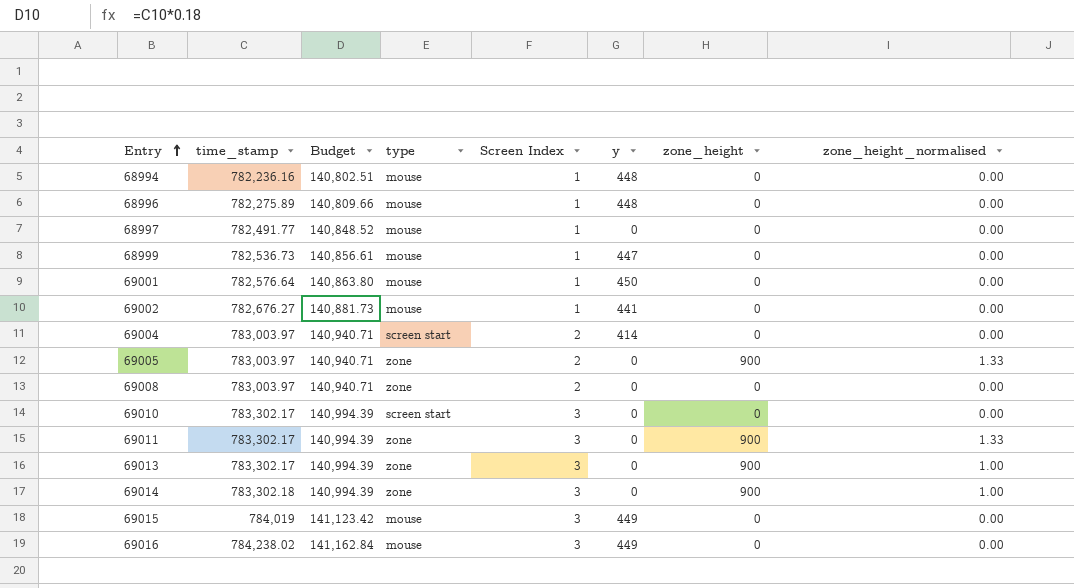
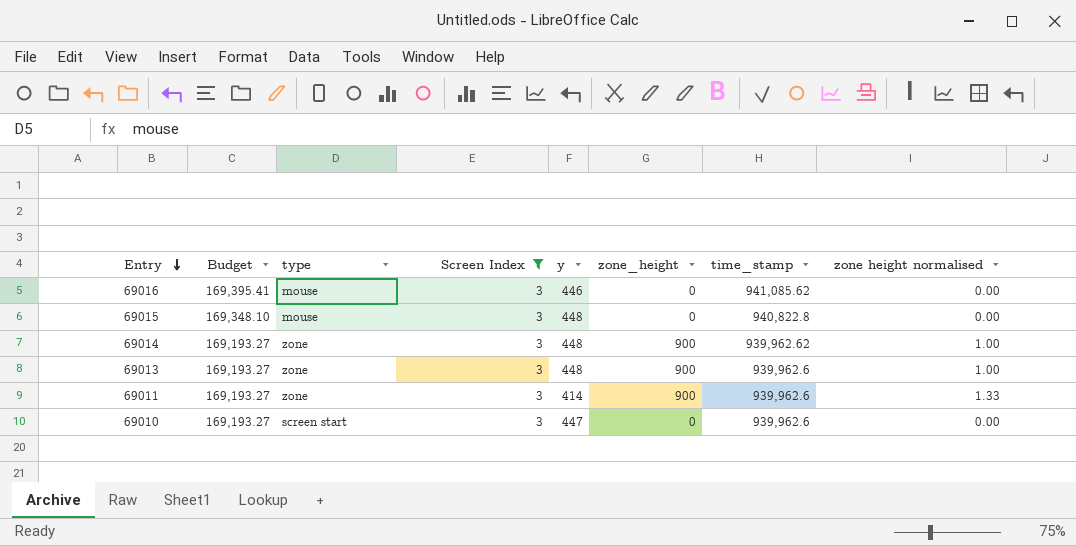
filter: none -> Screen Index = 3
row order: Entry ascending -> Entry descending
column time_stamp | position: 2 -> 7
column name: zone_height_normalised -> zone height normalised
69016 | Budget: 141,162.84 -> 169,395.41
69016 | y: 449 -> 446
69016 | time_stamp: 784,238.02 -> 941,085.62
69015 | Budget: 141,123.42 -> 169,348.10
69015 | y: 449 -> 448
69015 | time_stamp: 784,019 -> 940,822.8
69014 | Budget: 140,994.39 -> 169,193.27
69014 | y: 0 -> 448
69014 | time_stamp: 783,302.18 -> 939,962.62
69013 | Budget: 140,994.39 -> 169,193.27
69013 | y: 0 -> 448
69013 | time_stamp: 783,302.17 -> 939,962.6
69011 | Budget: 140,994.39 -> 169,193.27
69011 | y: 0 -> 414
69011 | time_stamp: 783,302.17 -> 939,962.6
69010 | Budget: 140,994.39 -> 169,193.27
69010 | y: 0 -> 447
69010 | time_stamp: 783,302.17 -> 939,962.6

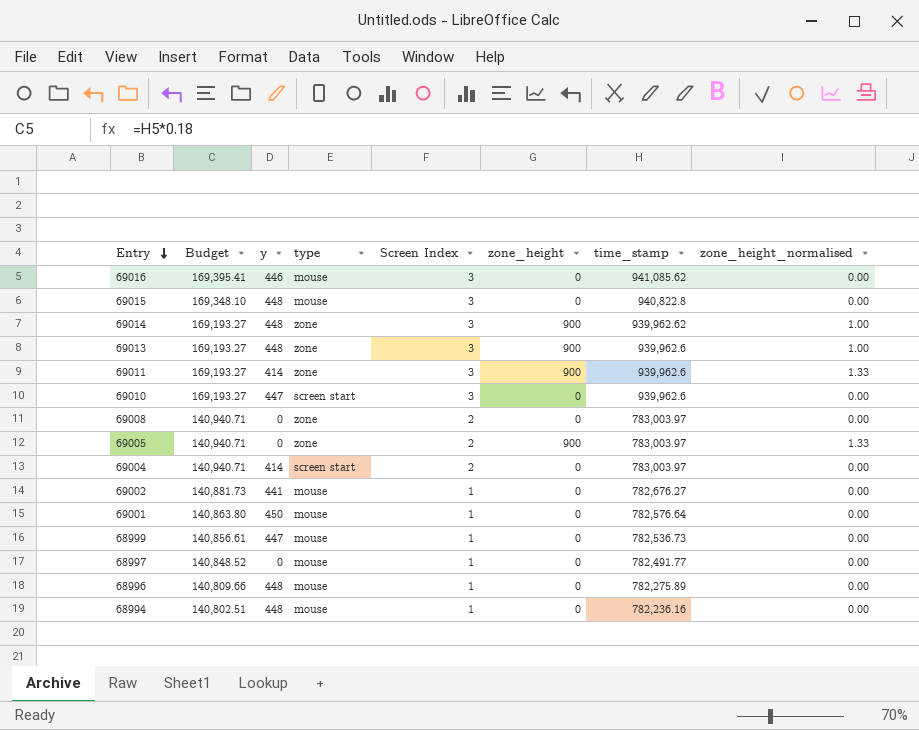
filter: Screen Index = 3 -> none
column y | position: 5 -> 3
column name: zone height normalised -> zone_height_normalised

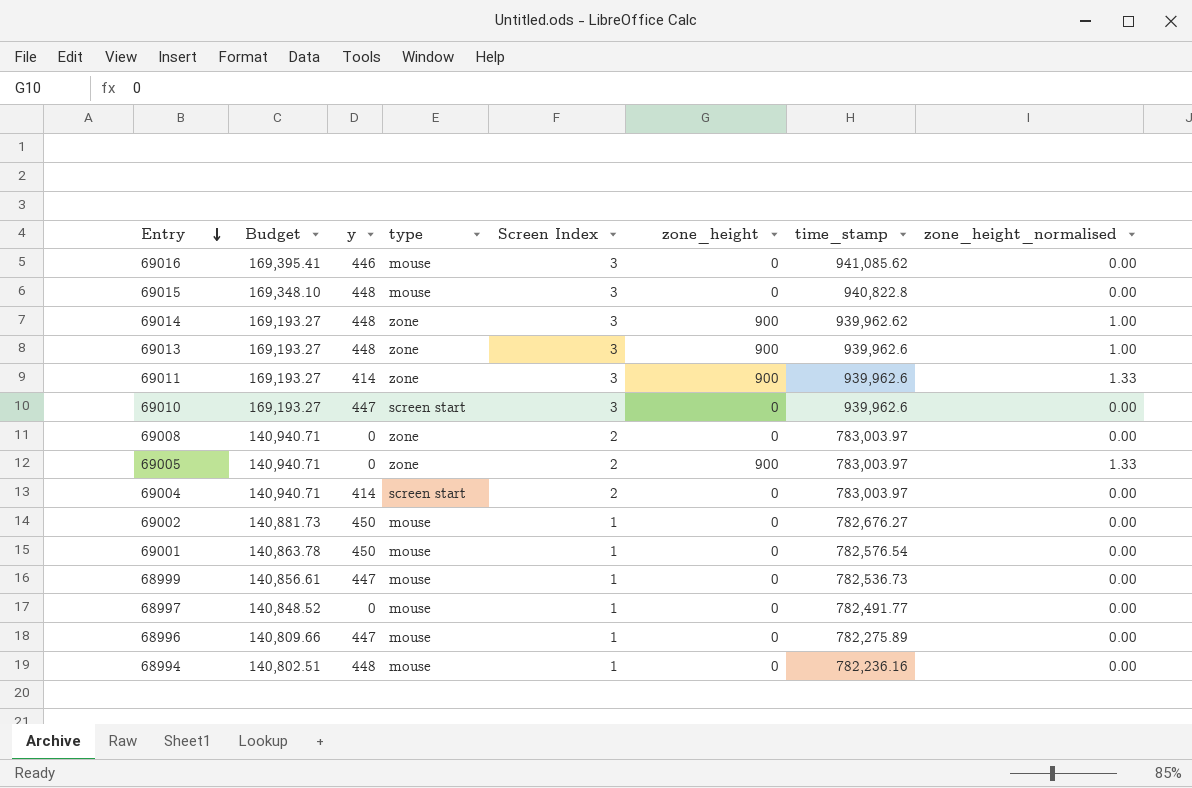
69002 | y: 441 -> 450
69001 | Budget: 140,863.80 -> 140,863.78
69001 | time_stamp: 782,576.64 -> 782,576.54
68996 | y: 448 -> 447

